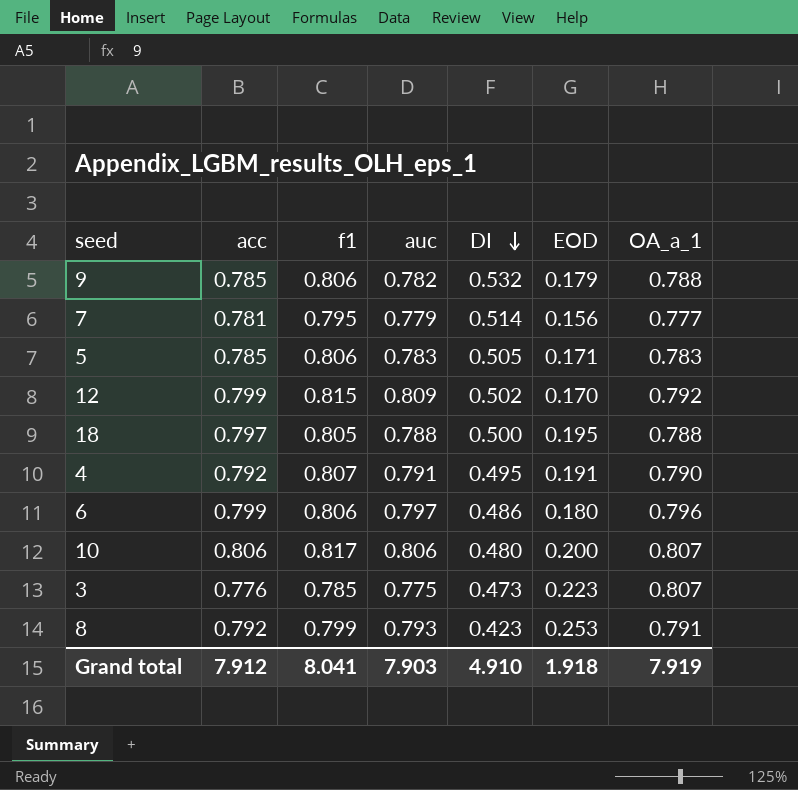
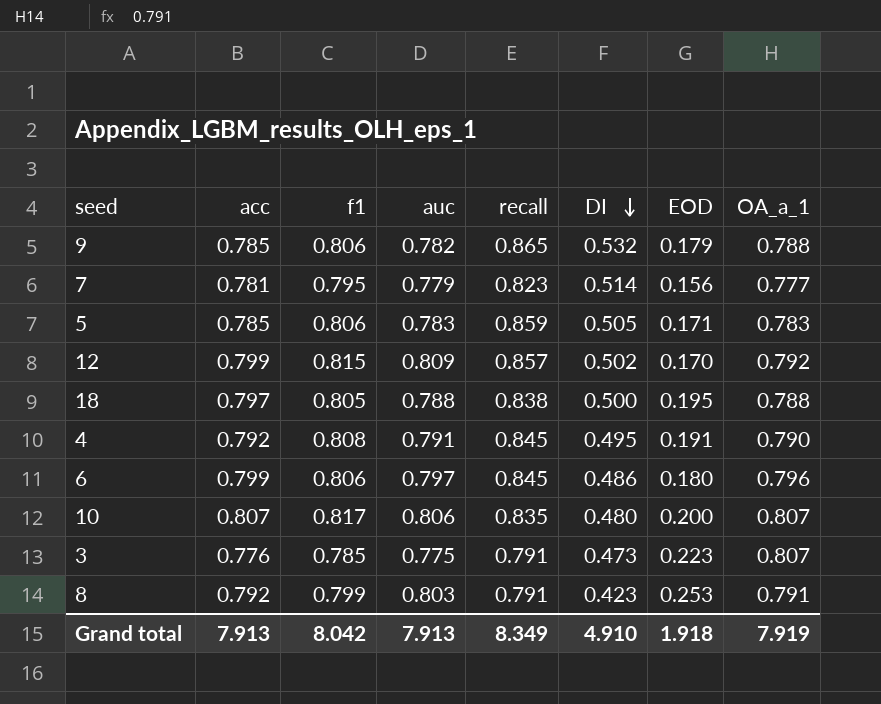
column recall | position: none -> 5
4 | f1: 0.807 -> 0.808
10 | acc: 0.806 -> 0.807
8 | auc: 0.793 -> 0.803
Grand total | acc: 7.912 -> 7.913
Grand total | f1: 8.041 -> 8.042
Grand total | auc: 7.903 -> 7.913

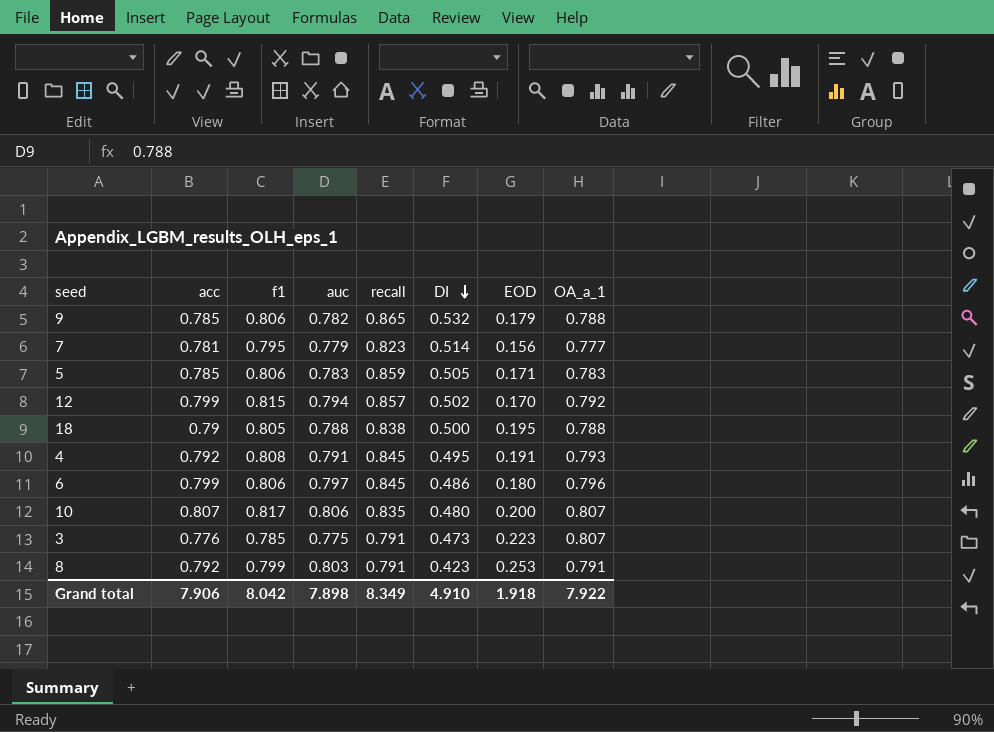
12 | auc: 0.809 -> 0.794
18 | acc: 0.797 -> 0.79
4 | OA_a_1: 0.790 -> 0.793
Grand total | acc: 7.913 -> 7.906
Grand total | auc: 7.913 -> 7.898
Grand total | OA_a_1: 7.919 -> 7.922

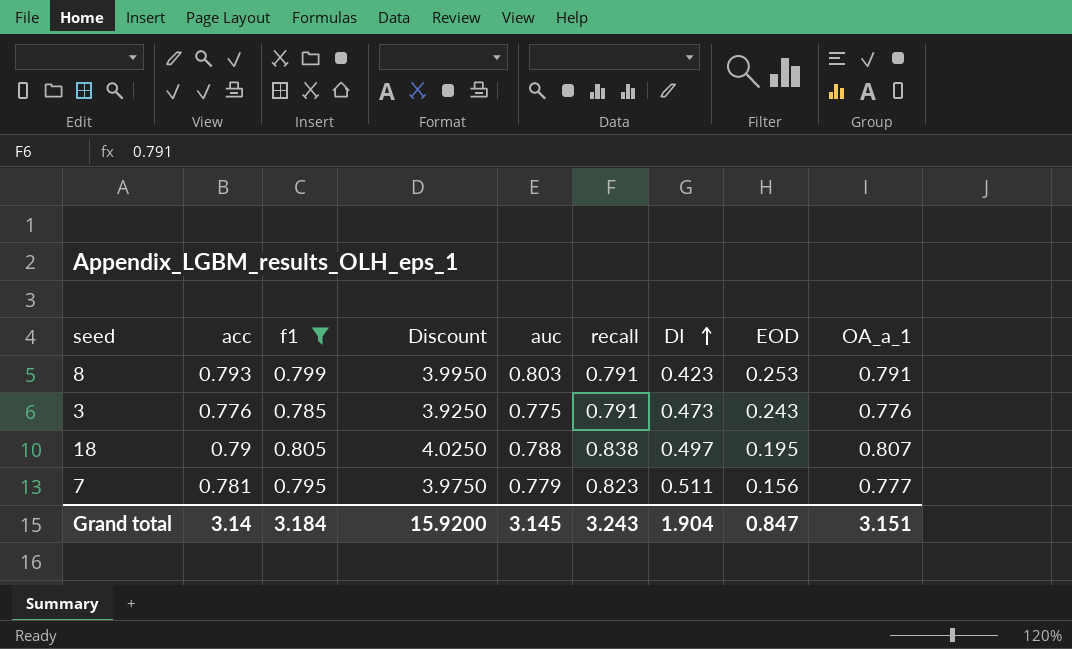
filter: none -> f1 <= 0.805
row order: DI descending -> DI ascending
column Discount | formula: none -> [f1] * 5
8 | acc: 0.792 -> 0.793
3 | EOD: 0.223 -> 0.243
3 | OA_a_1: 0.807 -> 0.776
18 | DI: 0.500 -> 0.497
18 | OA_a_1: 0.788 -> 0.807
7 | DI: 0.514 -> 0.511
Grand total | acc: 7.906 -> 3.14
Grand total | f1: 8.042 -> 3.184
Grand total | auc: 7.898 -> 3.145
Grand total | recall: 8.349 -> 3.243
Grand total | DI: 4.910 -> 1.904
Grand total | EOD: 1.918 -> 0.847
Grand total | OA_a_1: 7.922 -> 3.151

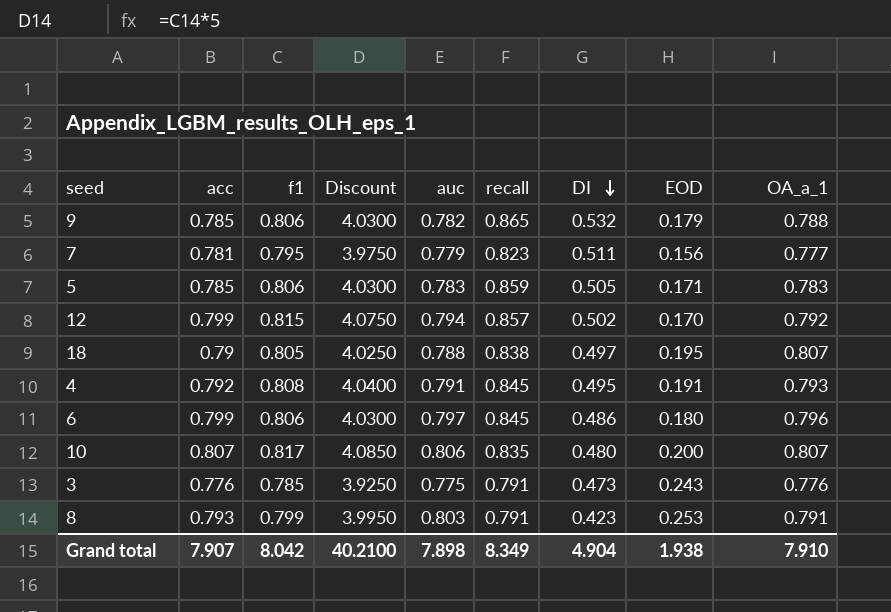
filter: f1 <= 0.805 -> none
row order: DI ascending -> DI descending
Grand total | acc: 3.14 -> 7.907
Grand total | f1: 3.184 -> 8.042
Grand total | Discount: 15.9200 -> 40.2100
Grand total | auc: 3.145 -> 7.898
Grand total | recall: 3.243 -> 8.349
Grand total | DI: 1.904 -> 4.904
Grand total | EOD: 0.847 -> 1.938
Grand total | OA_a_1: 3.151 -> 7.910

